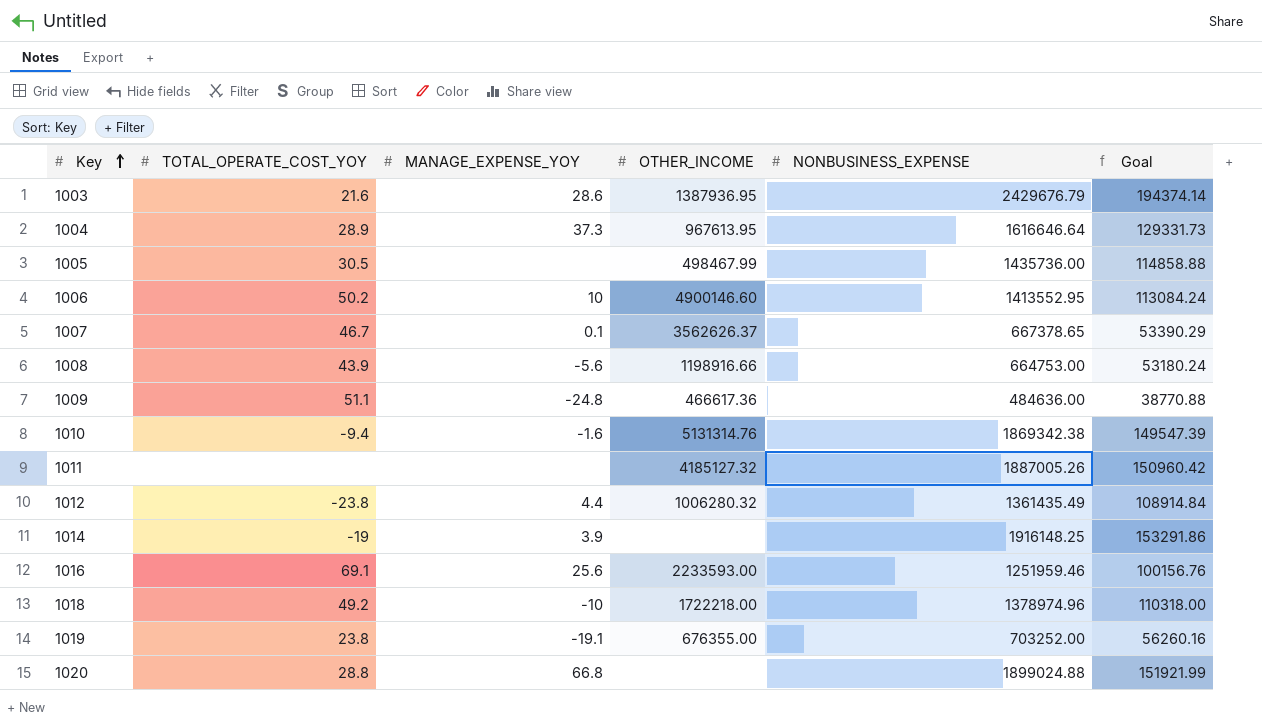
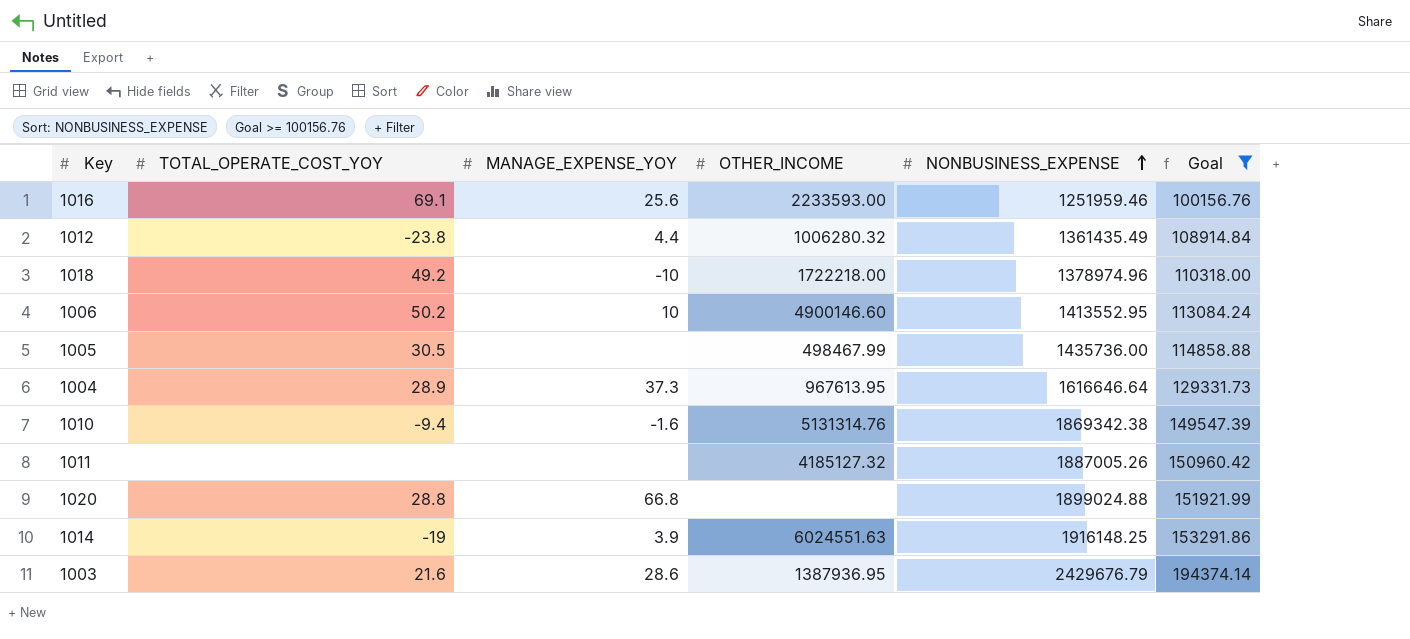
filter: none -> Goal >= 100156.76
row order: Key ascending -> NONBUSINESS_EXPENSE ascending
1014 | OTHER_INCOME: none -> 6024551.63

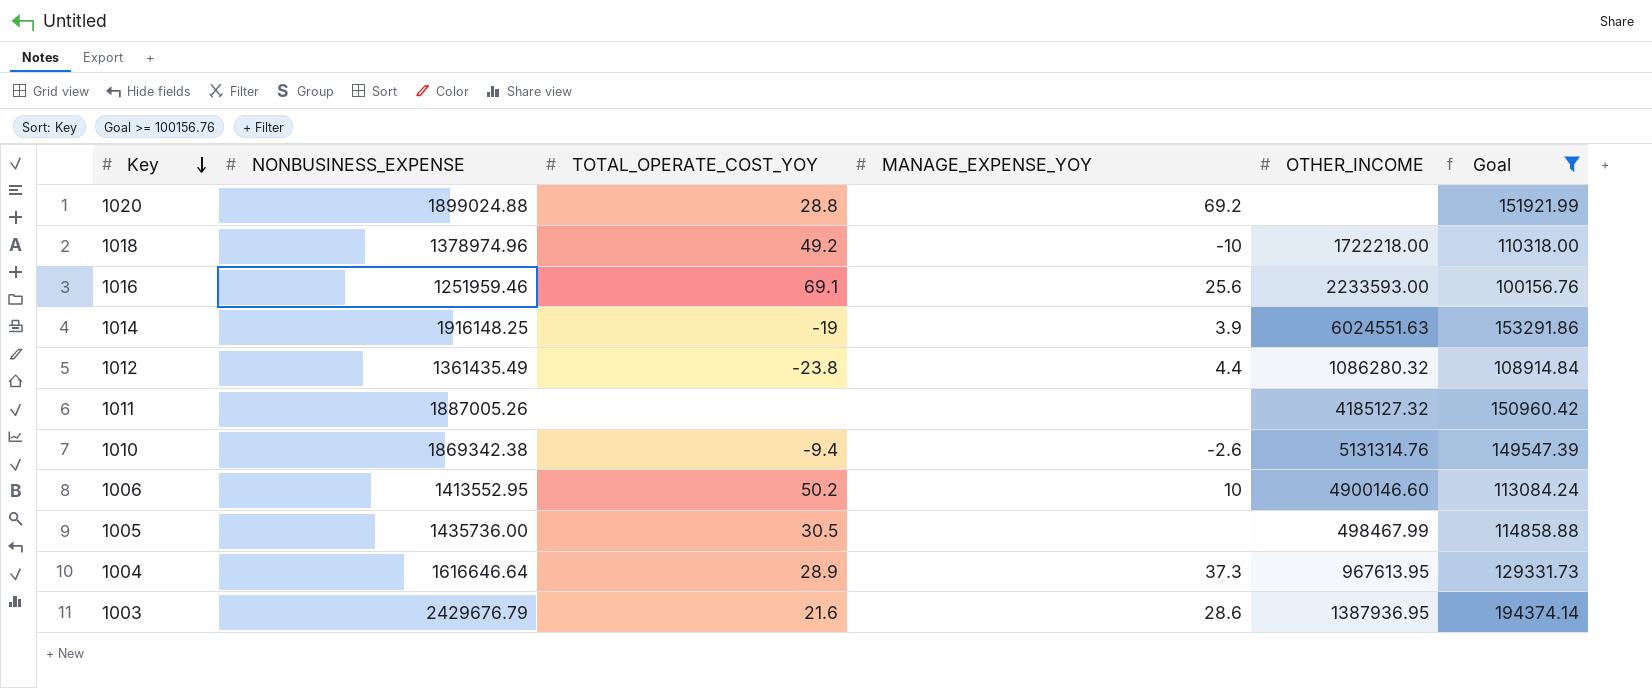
row order: NONBUSINESS_EXPENSE ascending -> Key descending
column NONBUSINESS_EXPENSE | position: 5 -> 2
1020 | MANAGE_EXPENSE_YOY: 66.8 -> 69.2
1012 | OTHER_INCOME: 1006280.32 -> 1086280.32
1010 | MANAGE_EXPENSE_YOY: -1.6 -> -2.6

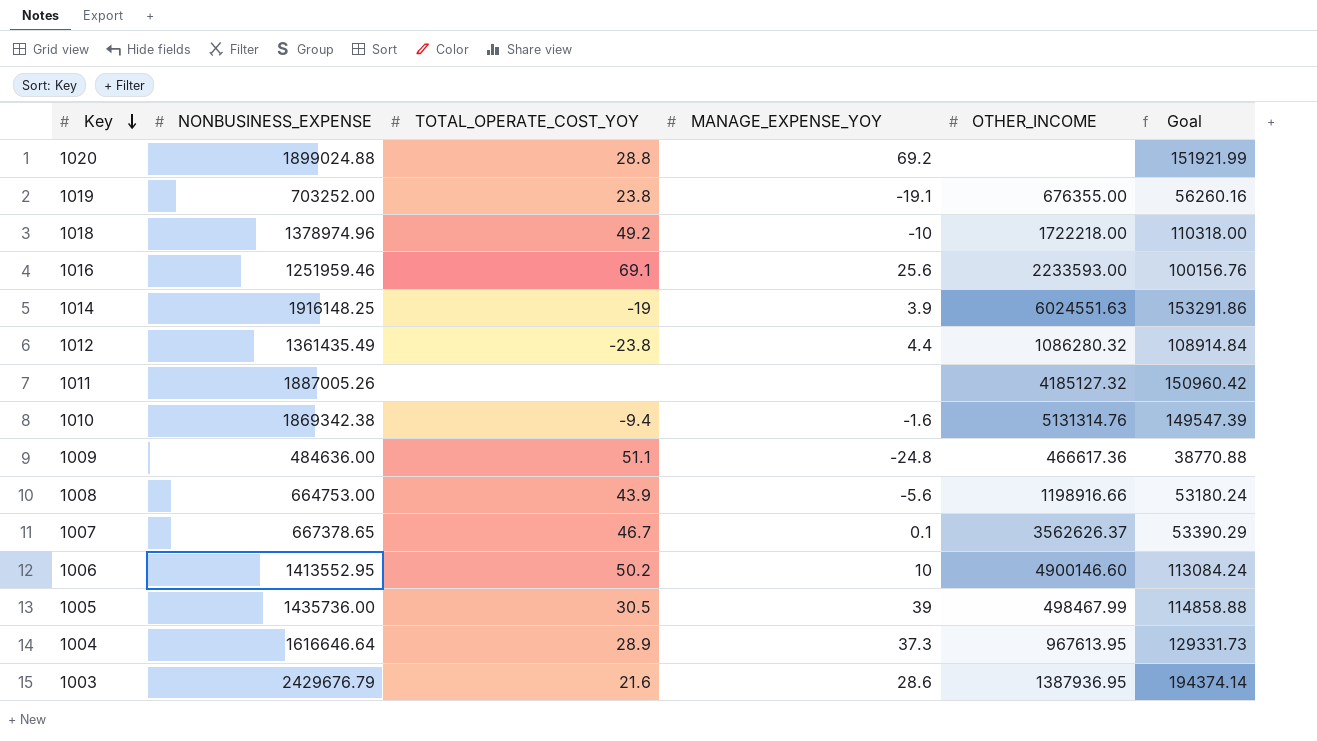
filter: Goal >= 100156.76 -> none
1010 | MANAGE_EXPENSE_YOY: -2.6 -> -1.6
1005 | MANAGE_EXPENSE_YOY: none -> 39

